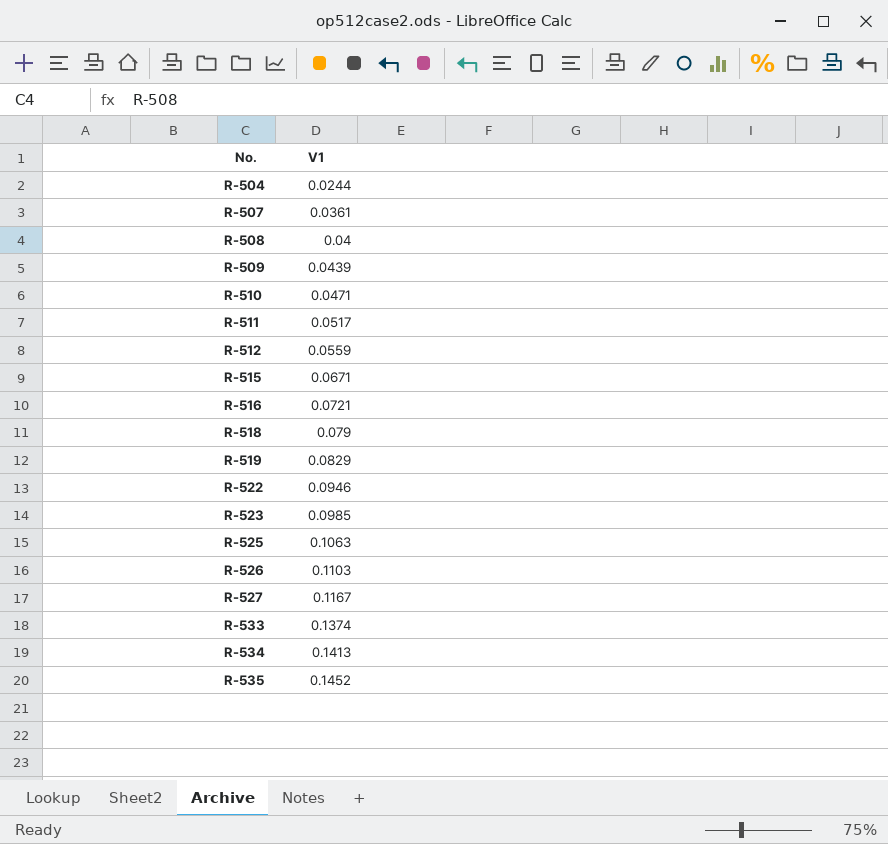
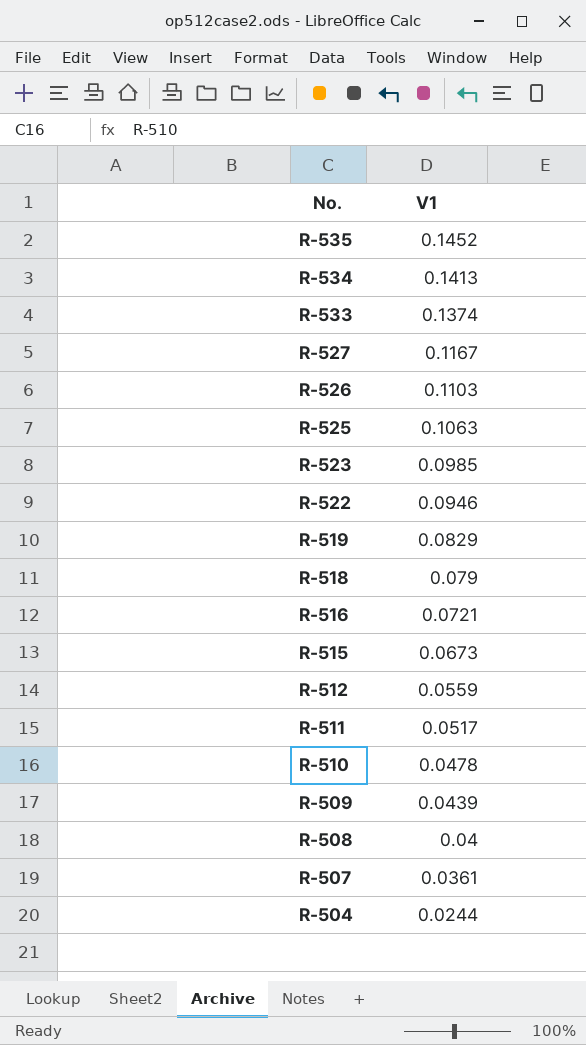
row order: No. ascending -> No. descending
R-515 | V1: 0.0671 -> 0.0673
R-510 | V1: 0.0471 -> 0.0478

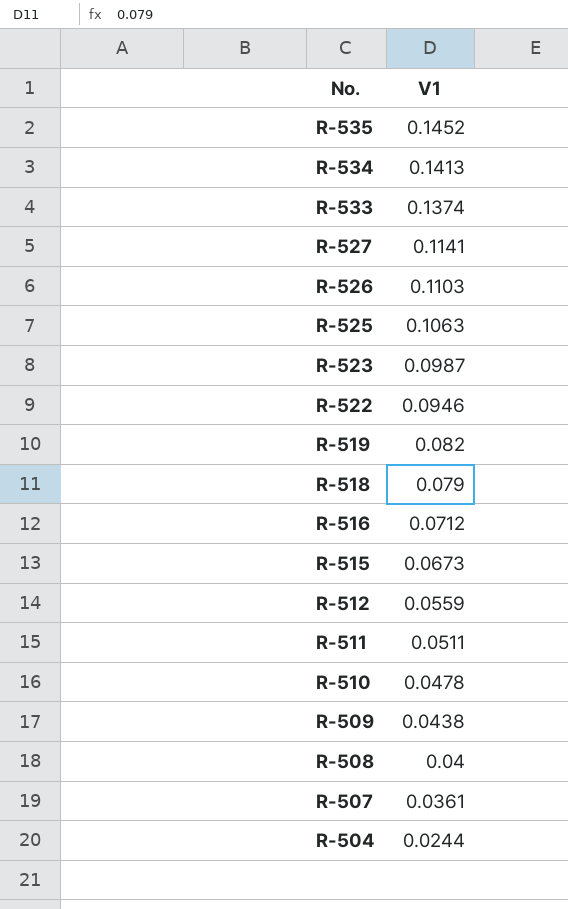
R-527 | V1: 0.1167 -> 0.1141
R-523 | V1: 0.0985 -> 0.0987
R-519 | V1: 0.0829 -> 0.082
R-516 | V1: 0.0721 -> 0.0712
R-511 | V1: 0.0517 -> 0.0511
R-509 | V1: 0.0439 -> 0.0438

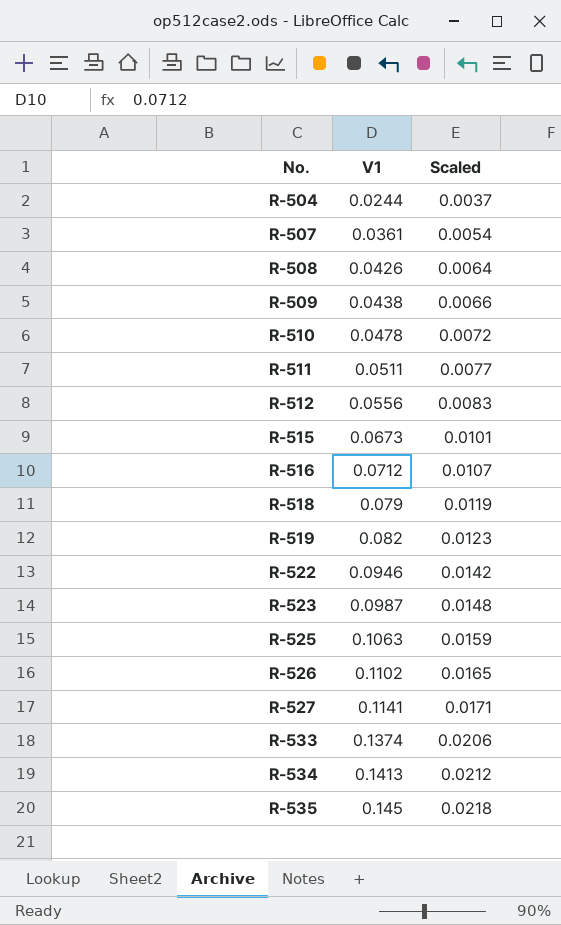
row order: No. descending -> No. ascending
column Scaled | formula: none -> [V1] * 0.15
R-508 | V1: 0.04 -> 0.0426
R-512 | V1: 0.0559 -> 0.0556
R-526 | V1: 0.1103 -> 0.1102
R-535 | V1: 0.1452 -> 0.145

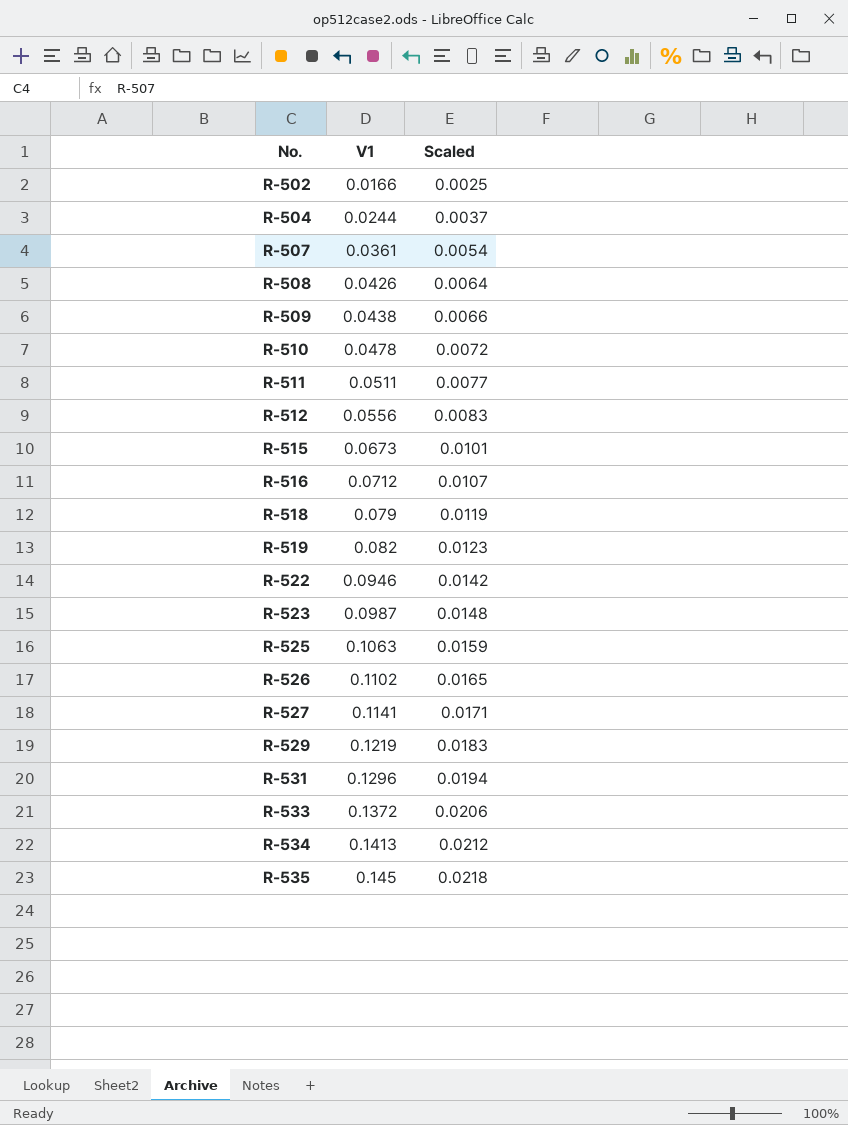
row R-502: none -> 0.0166 | 0.0025
row R-529: none -> 0.1219 | 0.0183
row R-531: none -> 0.1296 | 0.0194
R-533 | V1: 0.1374 -> 0.1372

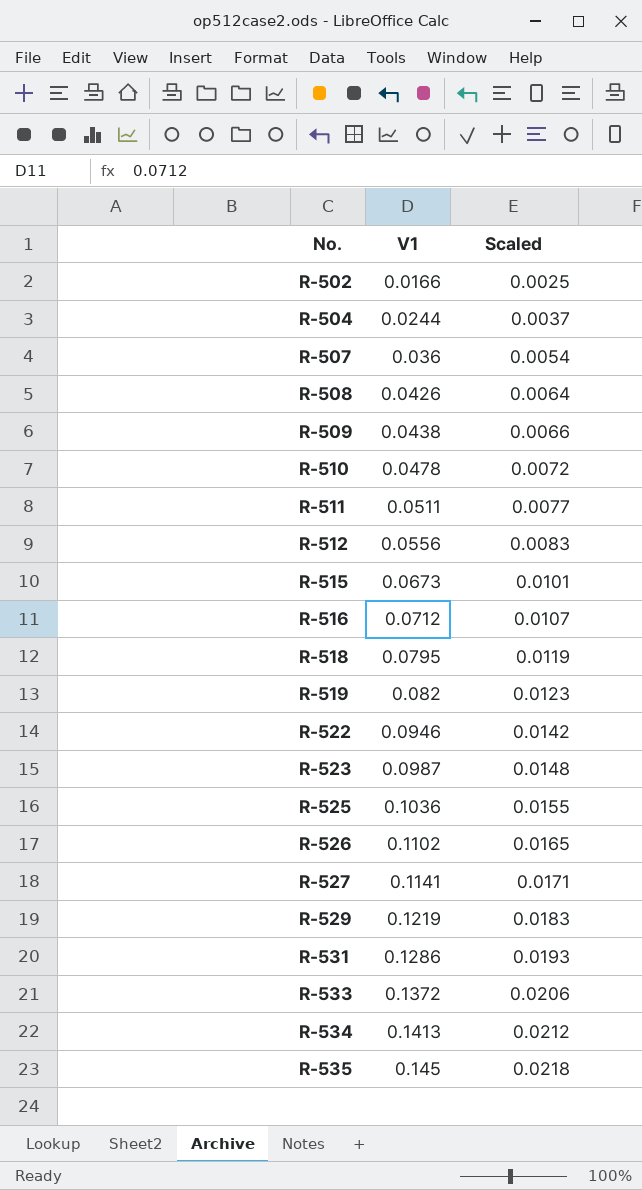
R-507 | V1: 0.0361 -> 0.036
R-518 | V1: 0.079 -> 0.0795
R-525 | V1: 0.1063 -> 0.1036
R-525 | Scaled: 0.0159 -> 0.0155
R-531 | V1: 0.1296 -> 0.1286
R-531 | Scaled: 0.0194 -> 0.0193

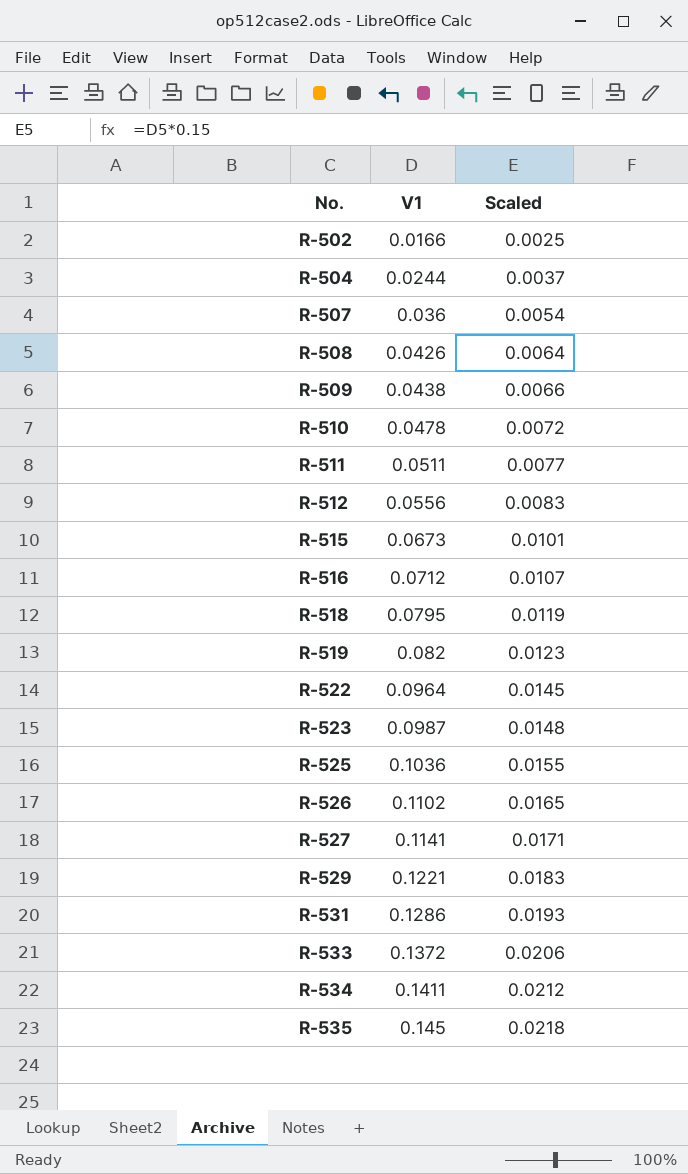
R-522 | V1: 0.0946 -> 0.0964
R-522 | Scaled: 0.0142 -> 0.0145
R-529 | V1: 0.1219 -> 0.1221
R-534 | V1: 0.1413 -> 0.1411

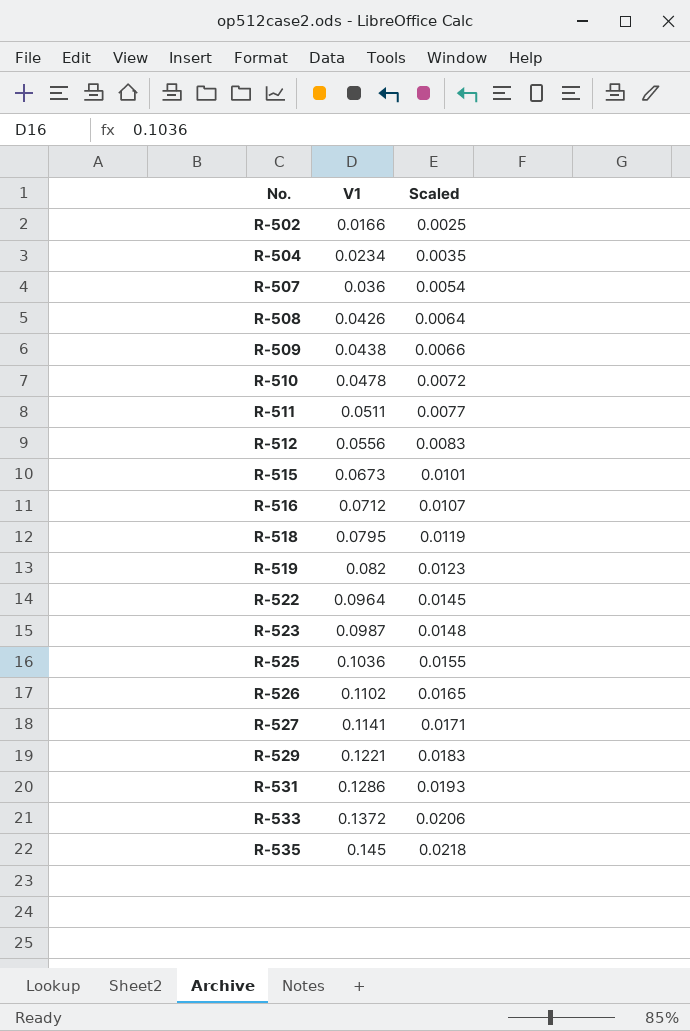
row R-534: 0.1411 | 0.0212 -> none
R-504 | V1: 0.0244 -> 0.0234
R-504 | Scaled: 0.0037 -> 0.0035

